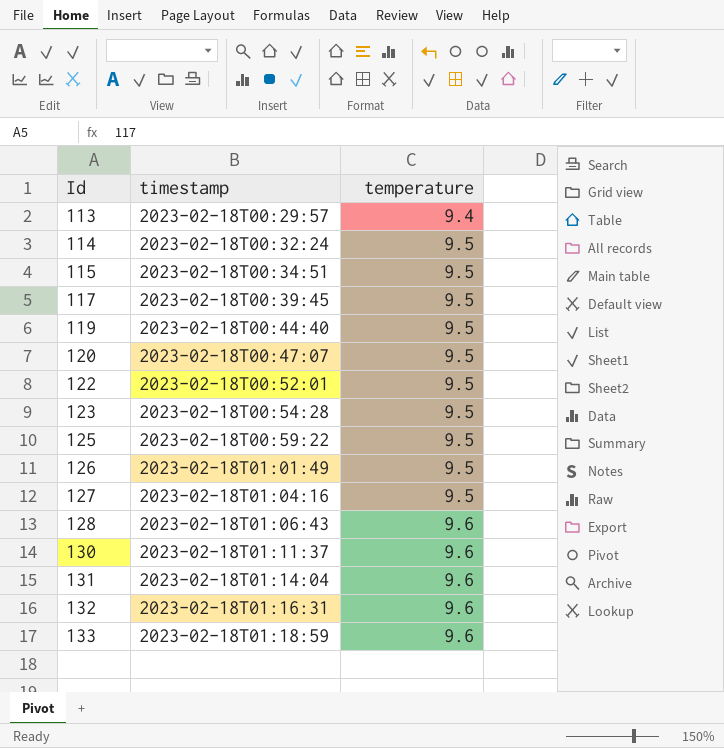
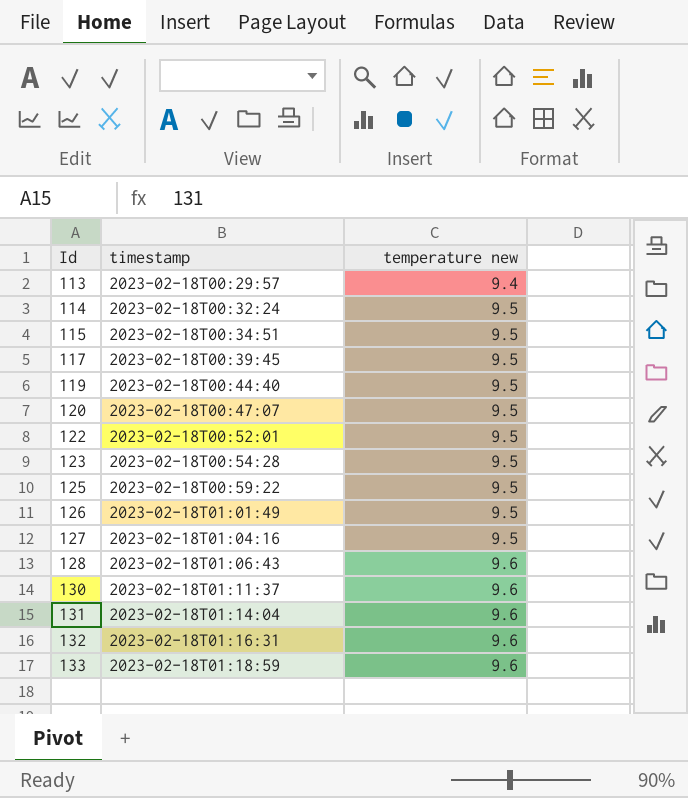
column name: temperature -> temperature new

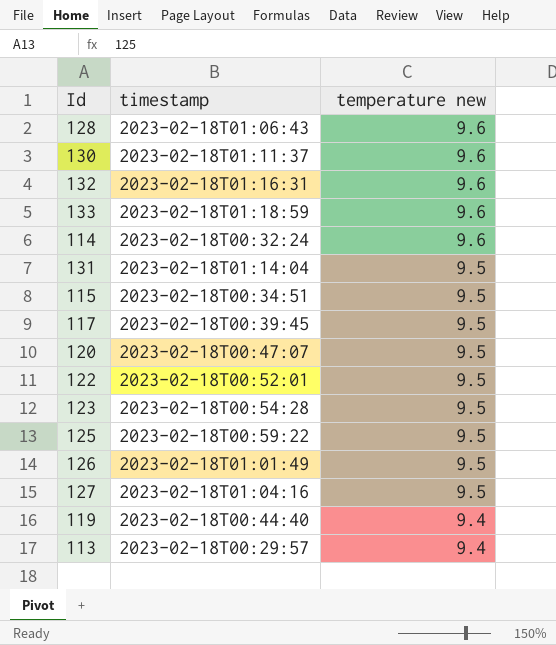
row order: Id ascending -> temperature new descending
114 | temperature new: 9.5 -> 9.6
131 | temperature new: 9.6 -> 9.5
119 | temperature new: 9.5 -> 9.4

